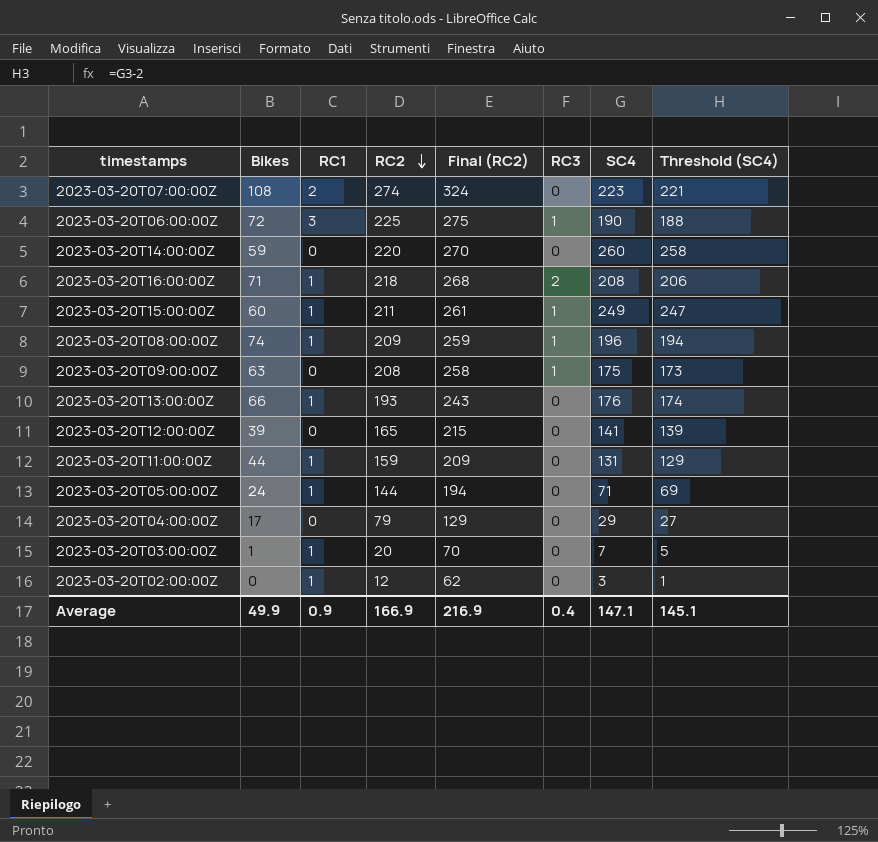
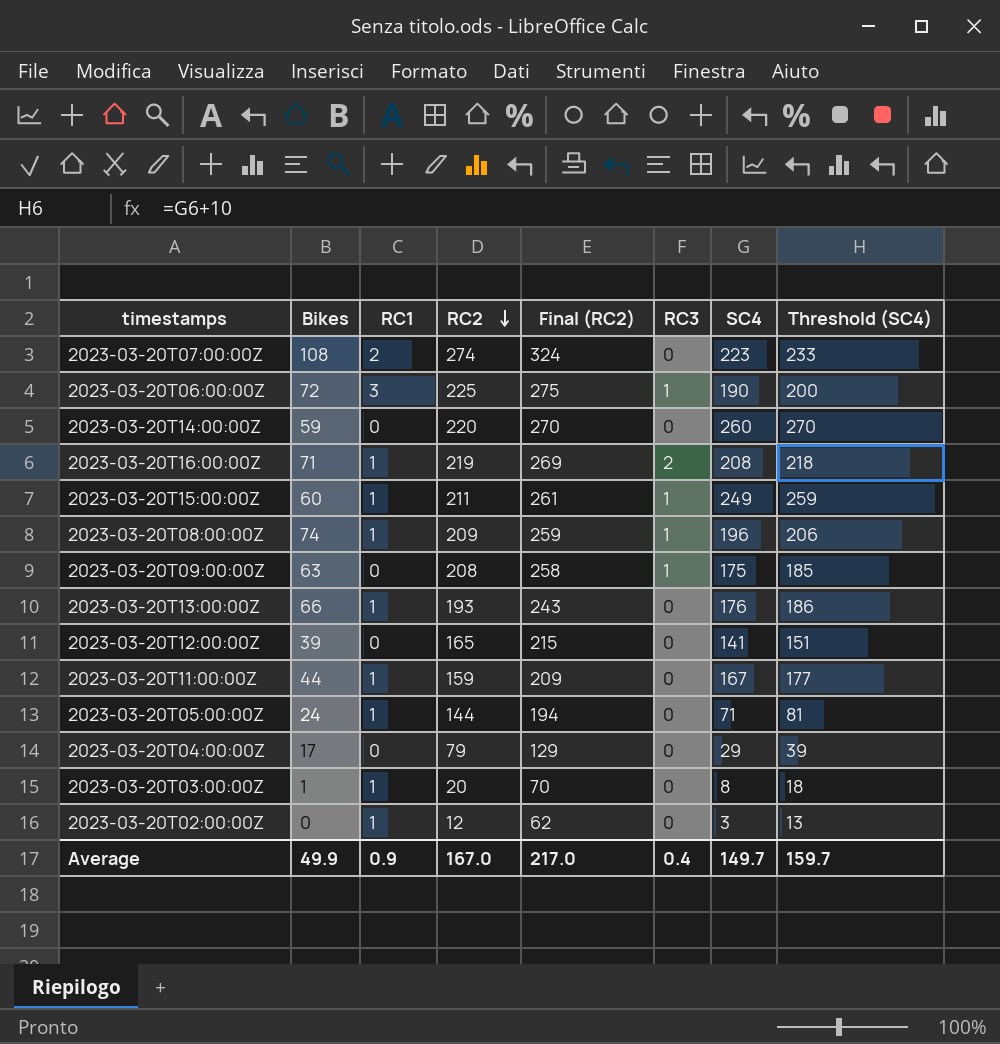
column Threshold (SC4) | formula: [SC4] - 2 -> [SC4] + 10
2023-03-20T16:00:00Z | RC2: 218 -> 219
2023-03-20T16:00:00Z | Final (RC2): 268 -> 269
2023-03-20T11:00:00Z | SC4: 131 -> 167
2023-03-20T03:00:00Z | SC4: 7 -> 8
Average | RC2: 166.9 -> 167.0
Average | Final (RC2): 216.9 -> 217.0
Average | SC4: 147.1 -> 149.7
Average | Threshold (SC4): 145.1 -> 159.7

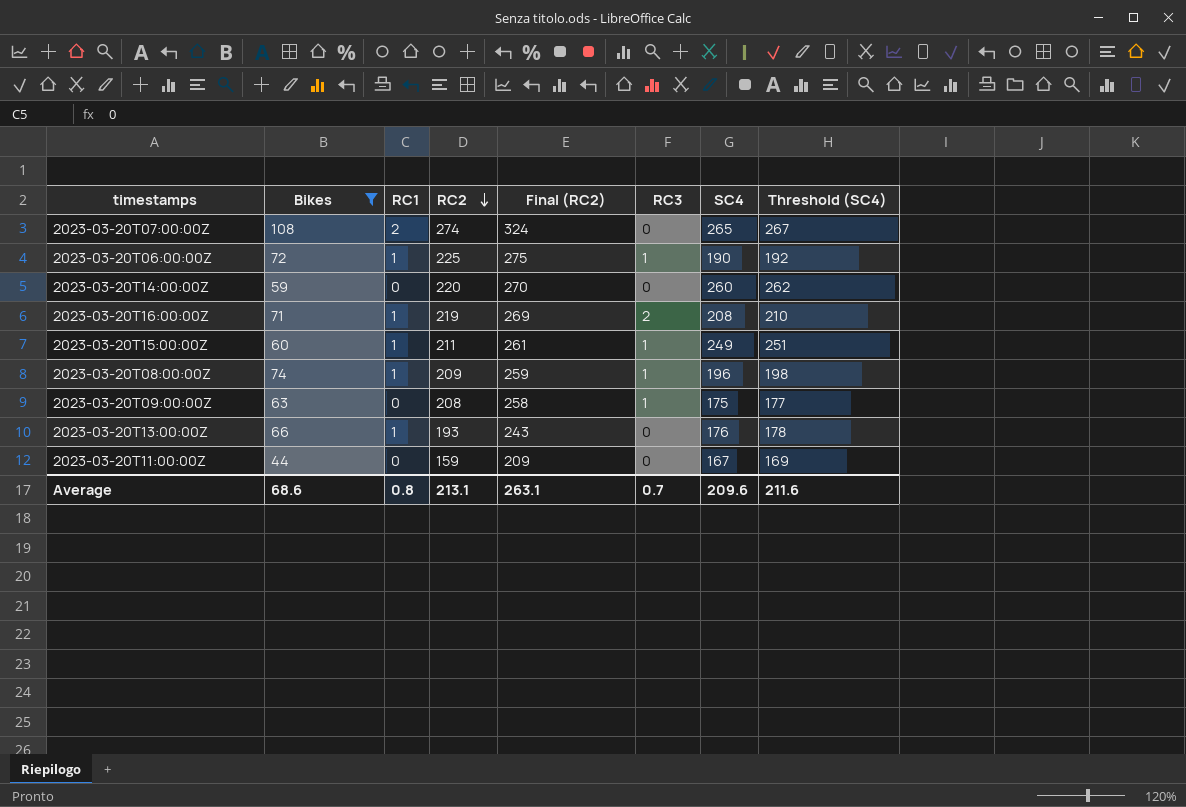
filter: none -> Bikes >= 44
column Threshold (SC4) | formula: [SC4] + 10 -> [SC4] + 2
2023-03-20T07:00:00Z | SC4: 223 -> 265
2023-03-20T06:00:00Z | RC1: 3 -> 1
2023-03-20T11:00:00Z | RC1: 1 -> 0
Average | Bikes: 49.9 -> 68.6
Average | RC1: 0.9 -> 0.8
Average | RC2: 167.0 -> 213.1
Average | Final (RC2): 217.0 -> 263.1
Average | RC3: 0.4 -> 0.7
Average | SC4: 149.7 -> 209.6
Average | Threshold (SC4): 159.7 -> 211.6

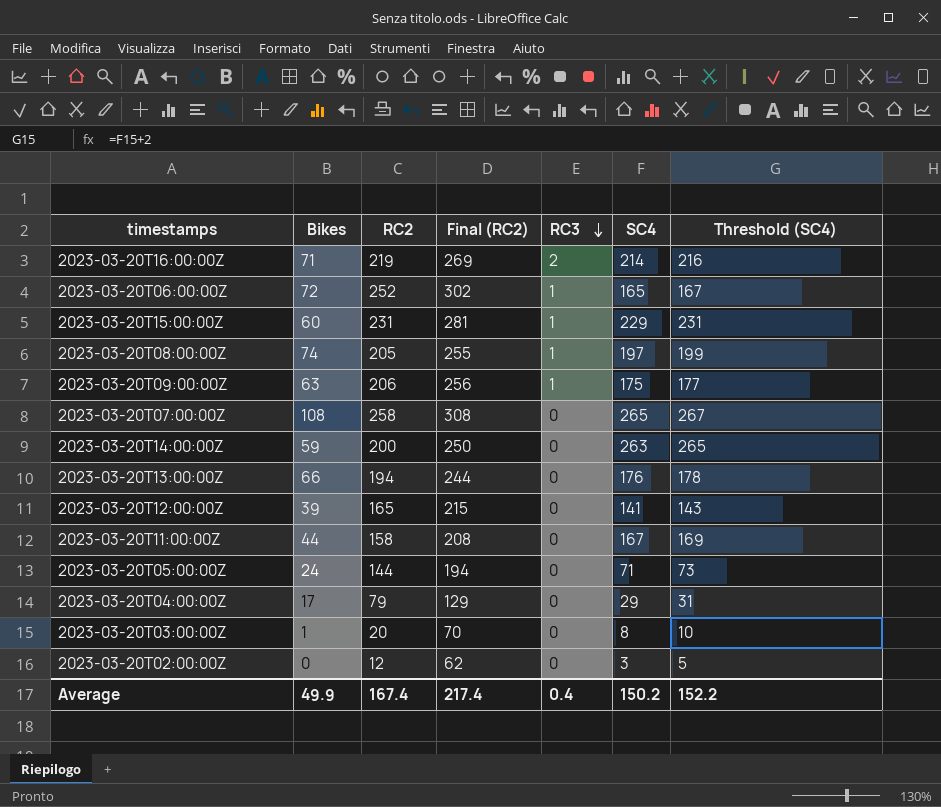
filter: Bikes >= 44 -> none
row order: RC2 descending -> RC3 descending
column RC1 | position: 3 -> none
2023-03-20T16:00:00Z | SC4: 208 -> 214
2023-03-20T16:00:00Z | Threshold (SC4): 210 -> 216
2023-03-20T06:00:00Z | RC2: 225 -> 252
2023-03-20T06:00:00Z | Final (RC2): 275 -> 302
2023-03-20T06:00:00Z | SC4: 190 -> 165
2023-03-20T06:00:00Z | Threshold (SC4): 192 -> 167
2023-03-20T15:00:00Z | RC2: 211 -> 231
2023-03-20T15:00:00Z | Final (RC2): 261 -> 281
2023-03-20T15:00:00Z | SC4: 249 -> 229
2023-03-20T15:00:00Z | Threshold (SC4): 251 -> 231
2023-03-20T08:00:00Z | RC2: 209 -> 205
2023-03-20T08:00:00Z | Final (RC2): 259 -> 255
2023-03-20T08:00:00Z | SC4: 196 -> 197
2023-03-20T08:00:00Z | Threshold (SC4): 198 -> 199
2023-03-20T09:00:00Z | RC2: 208 -> 206
2023-03-20T09:00:00Z | Final (RC2): 258 -> 256
2023-03-20T07:00:00Z | RC2: 274 -> 258
2023-03-20T07:00:00Z | Final (RC2): 324 -> 308
2023-03-20T14:00:00Z | RC2: 220 -> 200
2023-03-20T14:00:00Z | Final (RC2): 270 -> 250
2023-03-20T14:00:00Z | SC4: 260 -> 263
2023-03-20T14:00:00Z | Threshold (SC4): 262 -> 265
2023-03-20T13:00:00Z | RC2: 193 -> 194
2023-03-20T13:00:00Z | Final (RC2): 243 -> 244
2023-03-20T11:00:00Z | RC2: 159 -> 158
2023-03-20T11:00:00Z | Final (RC2): 209 -> 208
Average | Bikes: 68.6 -> 49.9
Average | RC2: 213.1 -> 167.4
Average | Final (RC2): 263.1 -> 217.4
Average | RC3: 0.7 -> 0.4
Average | SC4: 209.6 -> 150.2
Average | Threshold (SC4): 211.6 -> 152.2

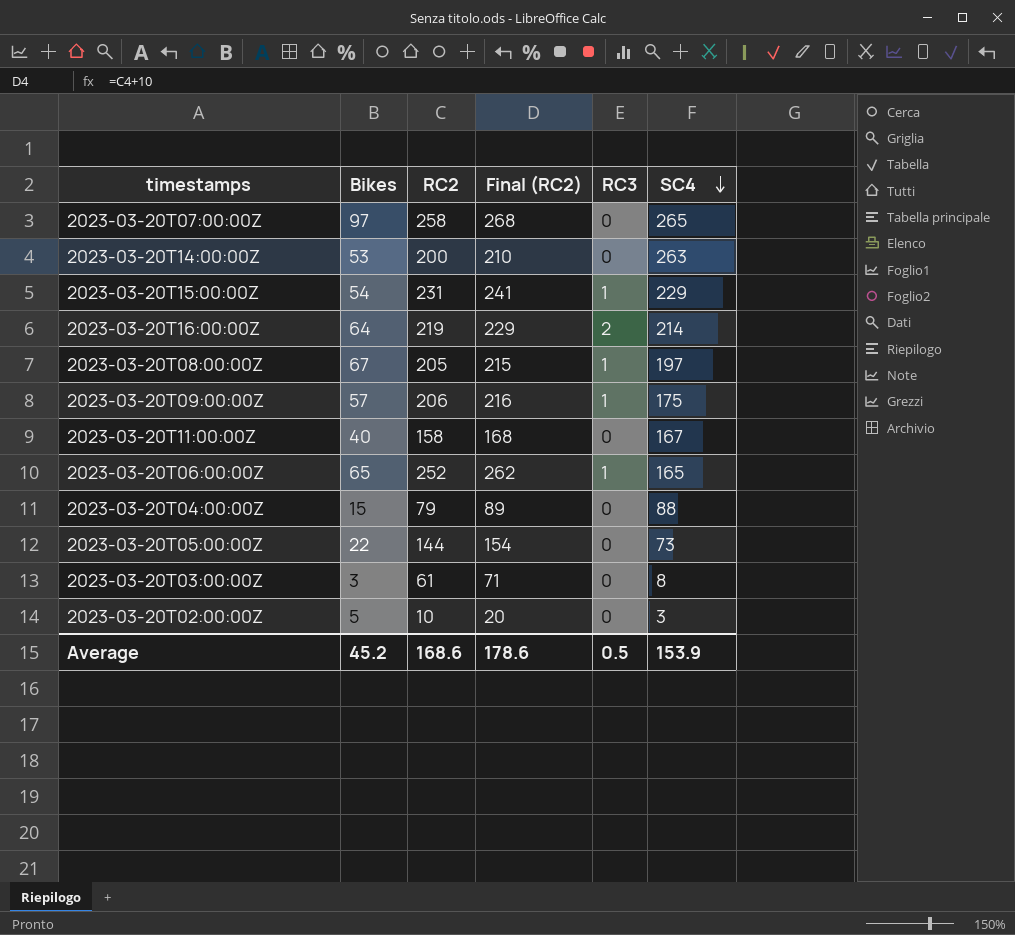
row order: RC3 descending -> SC4 descending
column Threshold (SC4) | formula: [SC4] + 2 -> none
column Final (RC2) | formula: [RC2] + 50 -> [RC2] + 10
row 2023-03-20T13:00:00Z: 66 | 194 | 244 | 0 | 176 | 178 -> none
row 2023-03-20T12:00:00Z: 39 | 165 | 215 | 0 | 141 | 143 -> none
2023-03-20T07:00:00Z | Bikes: 108 -> 97
2023-03-20T14:00:00Z | Bikes: 59 -> 53
2023-03-20T15:00:00Z | Bikes: 60 -> 54
2023-03-20T16:00:00Z | Bikes: 71 -> 64
2023-03-20T08:00:00Z | Bikes: 74 -> 67
2023-03-20T09:00:00Z | Bikes: 63 -> 57
2023-03-20T11:00:00Z | Bikes: 44 -> 40
2023-03-20T06:00:00Z | Bikes: 72 -> 65
2023-03-20T04:00:00Z | Bikes: 17 -> 15
2023-03-20T04:00:00Z | SC4: 29 -> 88
2023-03-20T05:00:00Z | Bikes: 24 -> 22
2023-03-20T05:00:00Z | SC4: 71 -> 73
2023-03-20T03:00:00Z | Bikes: 1 -> 3
2023-03-20T03:00:00Z | RC2: 20 -> 61
2023-03-20T02:00:00Z | Bikes: 0 -> 5
2023-03-20T02:00:00Z | RC2: 12 -> 10
Average | Bikes: 49.9 -> 45.2
Average | RC2: 167.4 -> 168.6
Average | Final (RC2): 217.4 -> 178.6
Average | RC3: 0.4 -> 0.5
Average | SC4: 150.2 -> 153.9

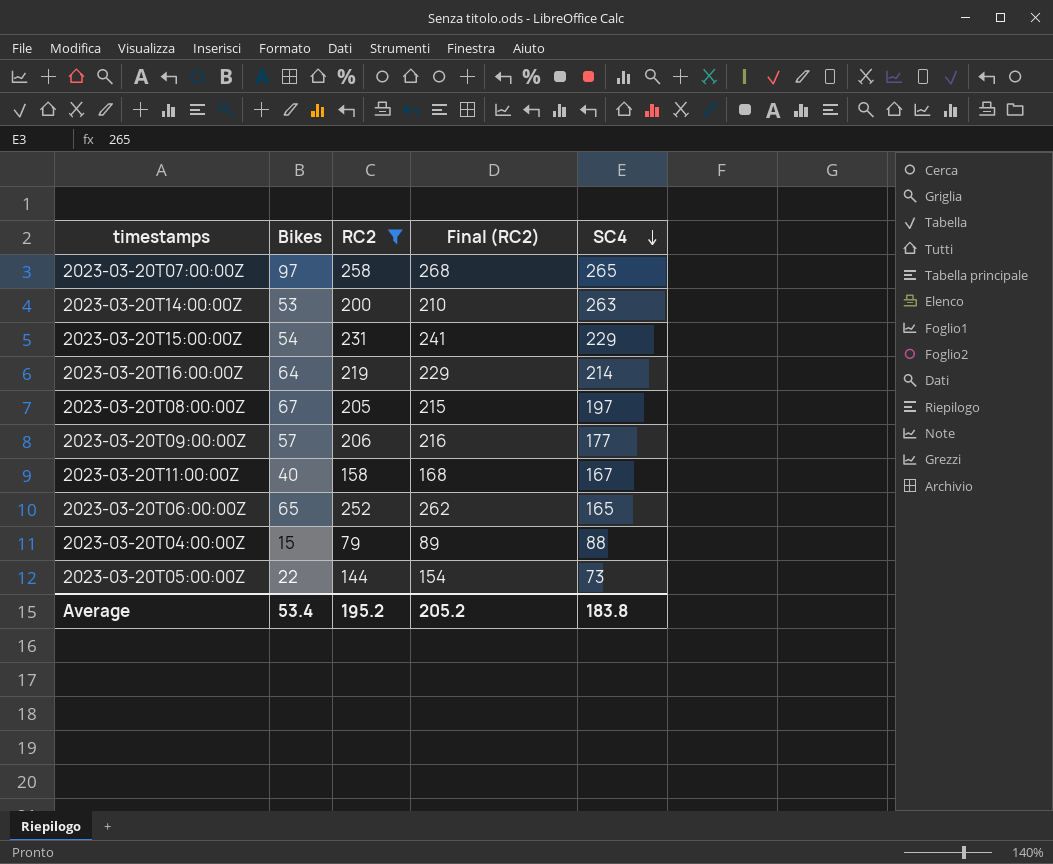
filter: none -> RC2 >= 79
column RC3 | position: 5 -> none
2023-03-20T09:00:00Z | SC4: 175 -> 177
Average | Bikes: 45.2 -> 53.4
Average | RC2: 168.6 -> 195.2
Average | Final (RC2): 178.6 -> 205.2
Average | SC4: 153.9 -> 183.8

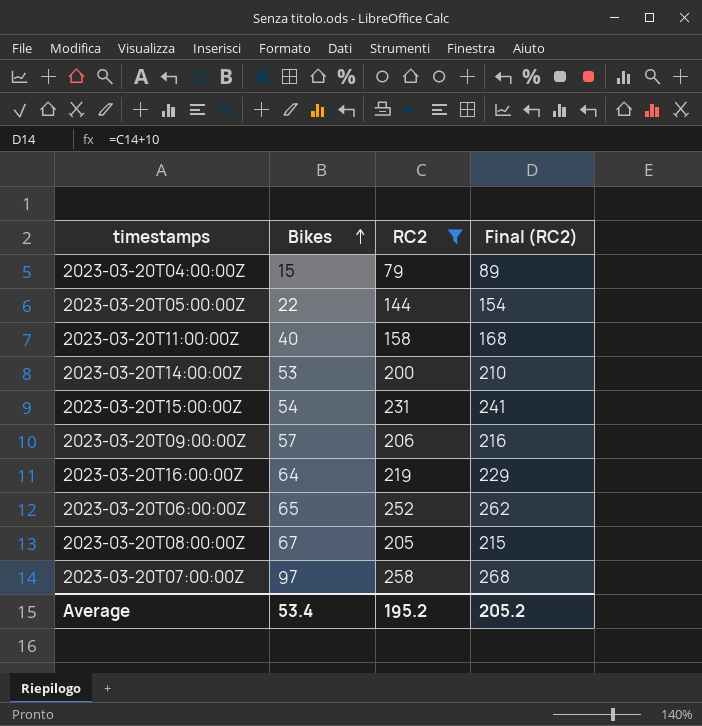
row order: SC4 descending -> Bikes ascending
column SC4 | position: 5 -> none

